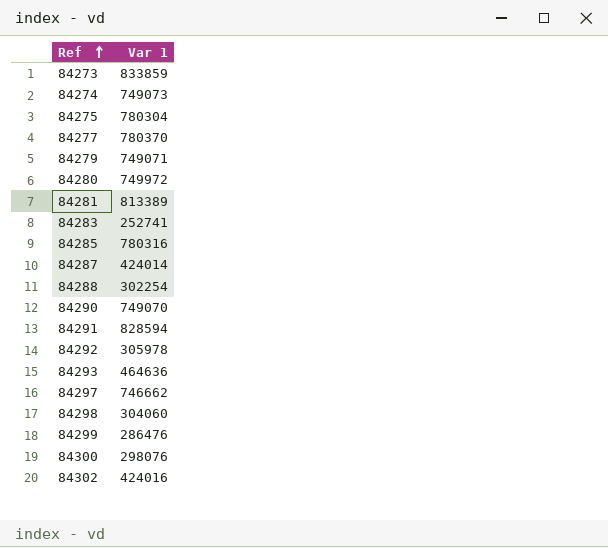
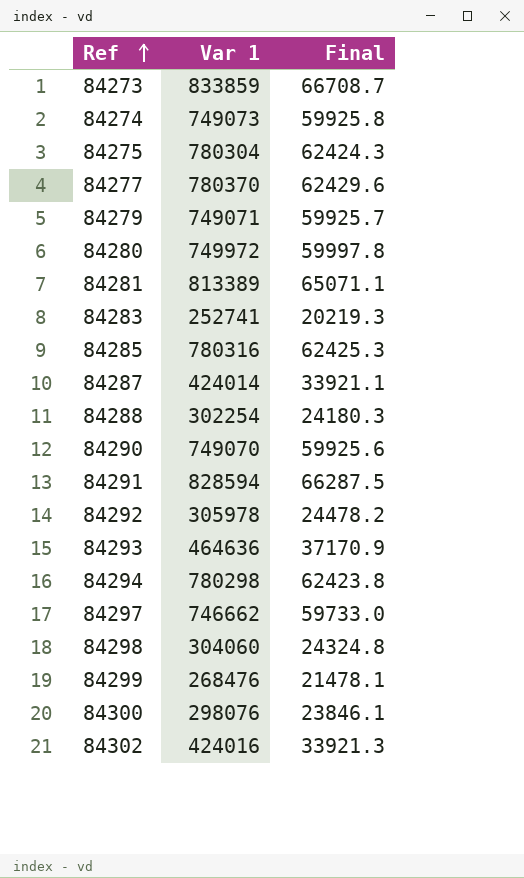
column Final | formula: none -> [Var 1] * 0.08
row 84294: none -> 780298 | 62423.8
84299 | Var 1: 286476 -> 268476

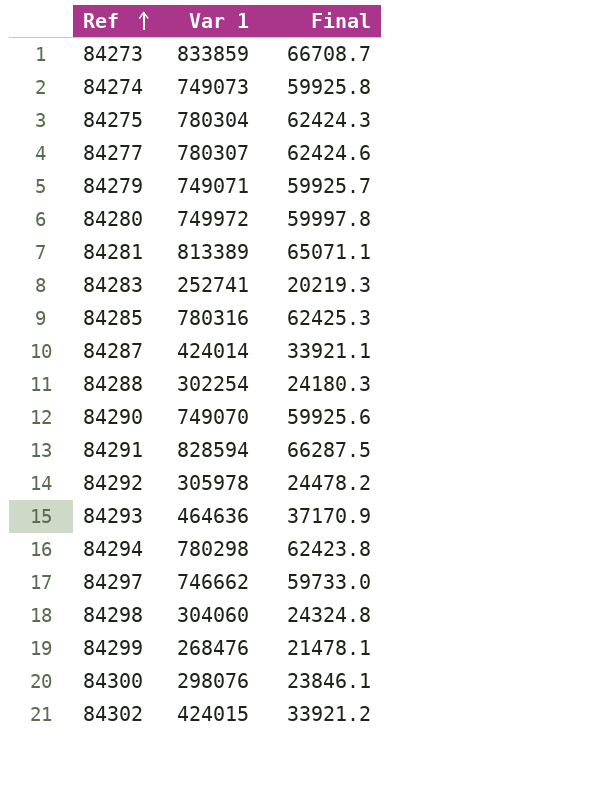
84277 | Var 1: 780370 -> 780307
84277 | Final: 62429.6 -> 62424.6
84302 | Var 1: 424016 -> 424015
84302 | Final: 33921.3 -> 33921.2

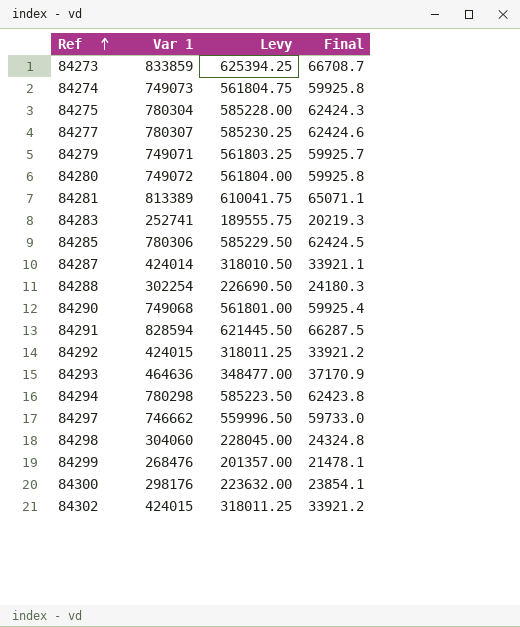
column Levy | formula: none -> [Var 1] * 0.75
84280 | Var 1: 749972 -> 749072
84280 | Final: 59997.8 -> 59925.8
84285 | Var 1: 780316 -> 780306
84285 | Final: 62425.3 -> 62424.5
84290 | Var 1: 749070 -> 749068
84290 | Final: 59925.6 -> 59925.4
84292 | Var 1: 305978 -> 424015
84292 | Final: 24478.2 -> 33921.2
84300 | Var 1: 298076 -> 298176
84300 | Final: 23846.1 -> 23854.1

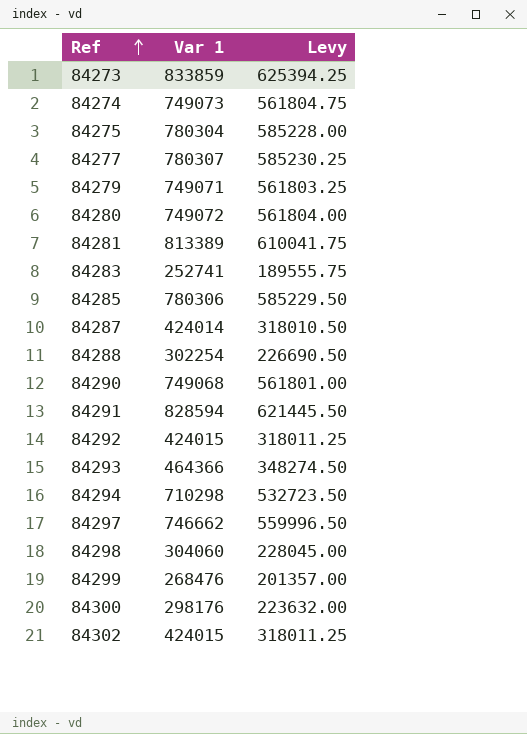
column Final | formula: [Var 1] * 0.08 -> none
84293 | Var 1: 464636 -> 464366
84293 | Levy: 348477.00 -> 348274.50
84294 | Var 1: 780298 -> 710298
84294 | Levy: 585223.50 -> 532723.50

